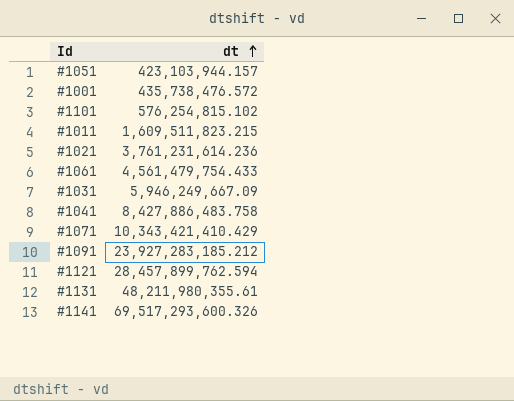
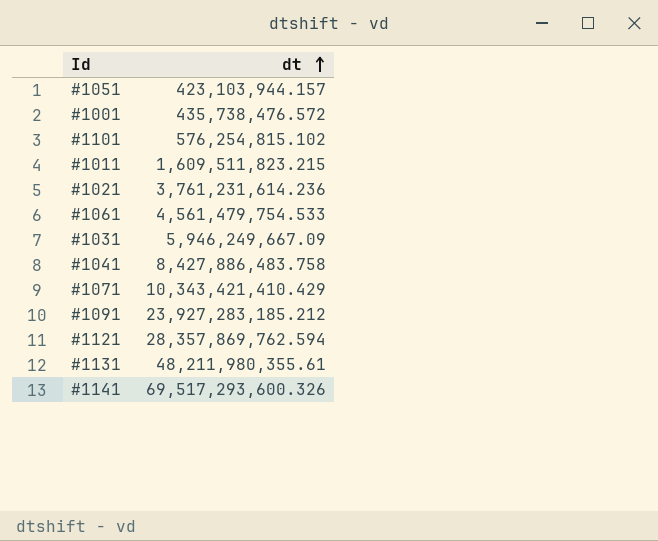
#1061 | dt: 4,561,479,754.433 -> 4,561,479,754.533
#1121 | dt: 28,457,899,762.594 -> 28,357,869,762.594

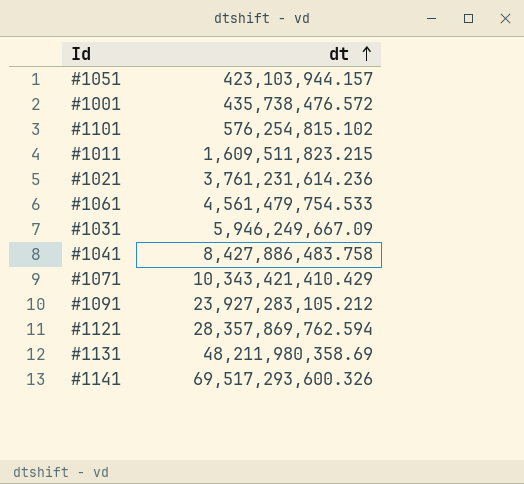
#1091 | dt: 23,927,283,185.212 -> 23,927,283,105.212
#1131 | dt: 48,211,980,355.61 -> 48,211,980,358.69

